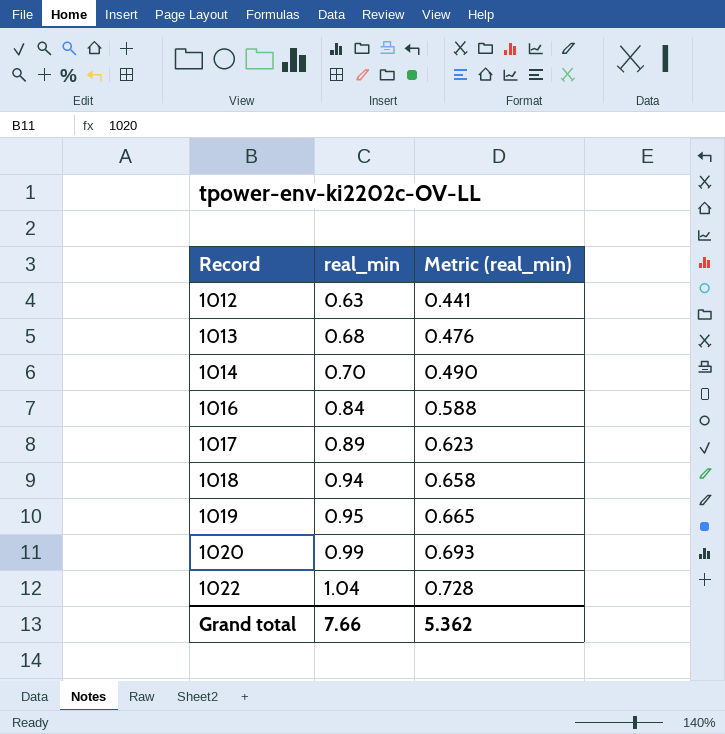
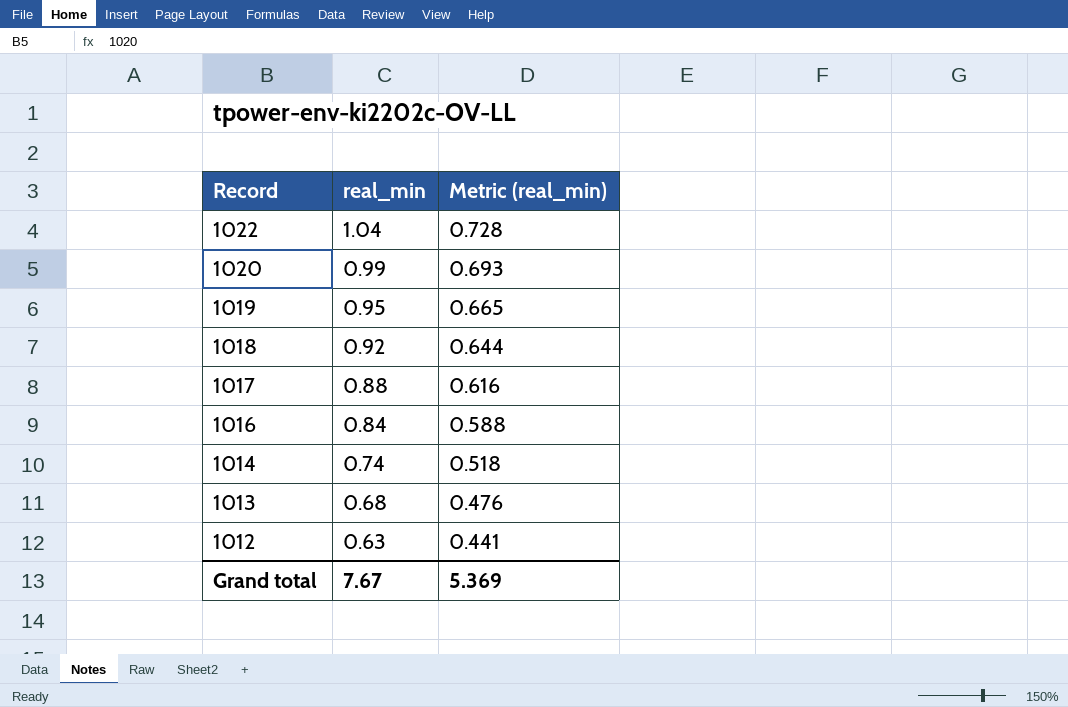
row order: Record ascending -> Record descending
1018 | real_min: 0.94 -> 0.92
1018 | Metric (real_min): 0.658 -> 0.644
1017 | real_min: 0.89 -> 0.88
1017 | Metric (real_min): 0.623 -> 0.616
1014 | real_min: 0.70 -> 0.74
1014 | Metric (real_min): 0.490 -> 0.518
Grand total | real_min: 7.66 -> 7.67
Grand total | Metric (real_min): 5.362 -> 5.369

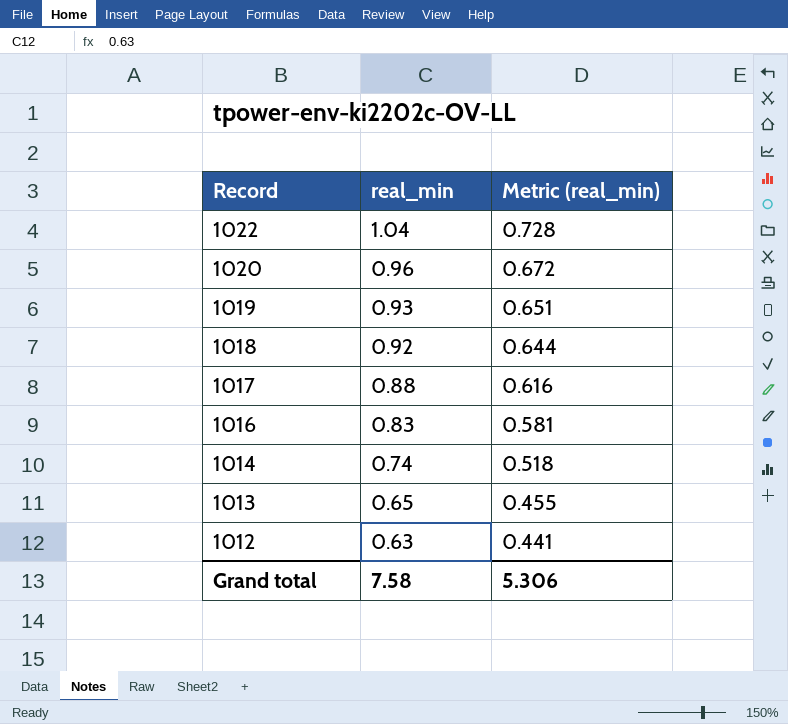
1020 | real_min: 0.99 -> 0.96
1020 | Metric (real_min): 0.693 -> 0.672
1019 | real_min: 0.95 -> 0.93
1019 | Metric (real_min): 0.665 -> 0.651
1016 | real_min: 0.84 -> 0.83
1016 | Metric (real_min): 0.588 -> 0.581
1013 | real_min: 0.68 -> 0.65
1013 | Metric (real_min): 0.476 -> 0.455
Grand total | real_min: 7.67 -> 7.58
Grand total | Metric (real_min): 5.369 -> 5.306

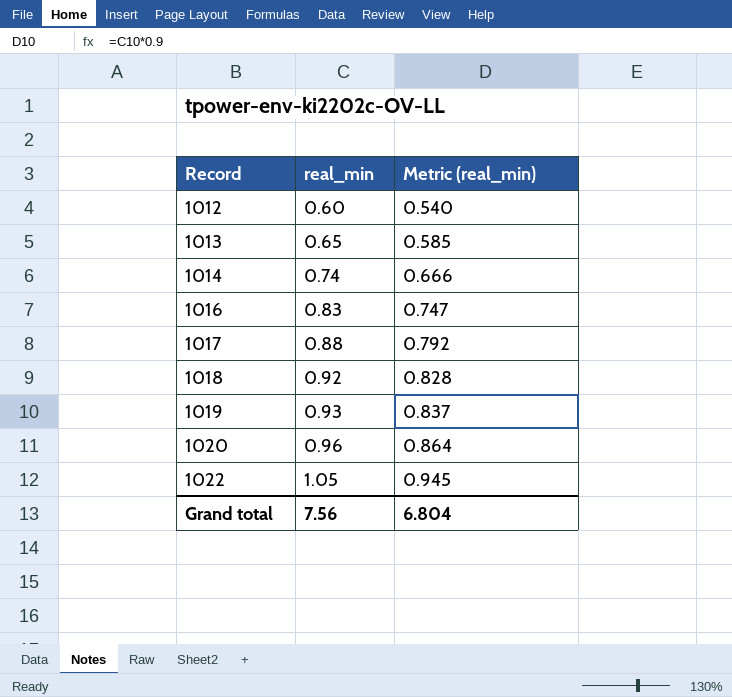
row order: Record descending -> Record ascending
column Metric (real_min) | formula: [real_min] * 0.7 -> [real_min] * 0.9
1012 | real_min: 0.63 -> 0.60
1022 | real_min: 1.04 -> 1.05
Grand total | real_min: 7.58 -> 7.56
Grand total | Metric (real_min): 5.306 -> 6.804

